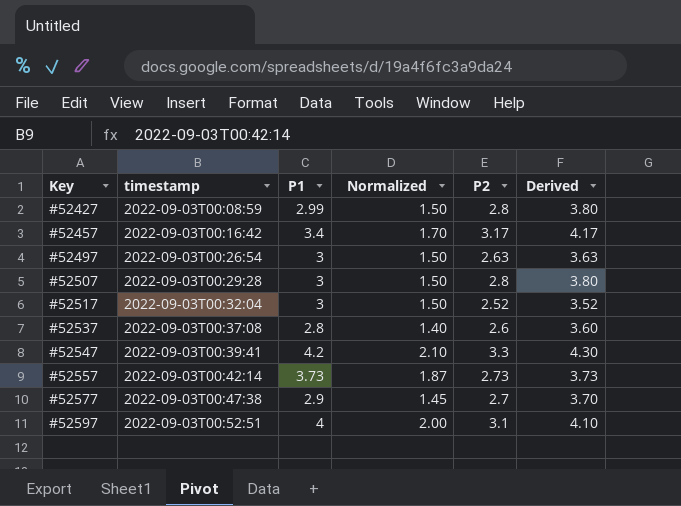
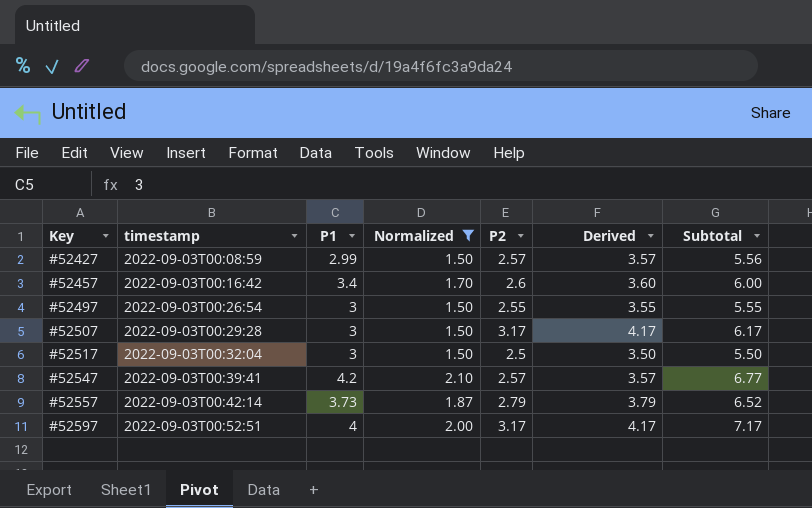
filter: none -> Normalized >= 1.50
column Subtotal | formula: none -> [P1] + [P2]
#52427 | P2: 2.8 -> 2.57
#52427 | Derived: 3.80 -> 3.57
#52457 | P2: 3.17 -> 2.6
#52457 | Derived: 4.17 -> 3.60
#52497 | P2: 2.63 -> 2.55
#52497 | Derived: 3.63 -> 3.55
#52507 | P2: 2.8 -> 3.17
#52507 | Derived: 3.80 -> 4.17
#52517 | P2: 2.52 -> 2.5
#52517 | Derived: 3.52 -> 3.50
#52547 | P2: 3.3 -> 2.57
#52547 | Derived: 4.30 -> 3.57
#52557 | P2: 2.73 -> 2.79
#52557 | Derived: 3.73 -> 3.79
#52597 | P2: 3.1 -> 3.17
#52597 | Derived: 4.10 -> 4.17

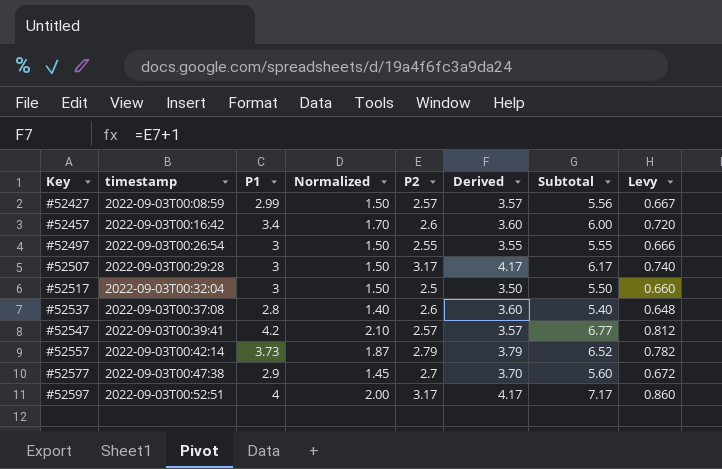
filter: Normalized >= 1.50 -> none
column Levy | formula: none -> [Subtotal] * 0.12

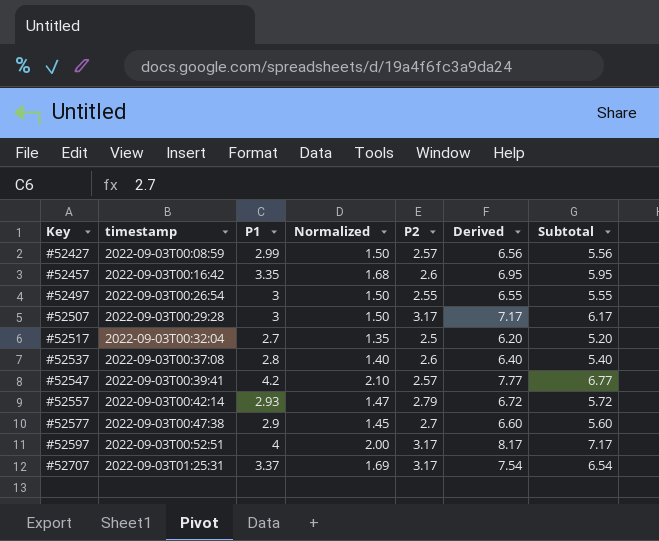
column Levy | formula: [Subtotal] * 0.12 -> none
column Derived | formula: [P2] + 1 -> [Subtotal] + 1
#52457 | P1: 3.4 -> 3.35
#52457 | Normalized: 1.70 -> 1.68
#52457 | Subtotal: 6.00 -> 5.95
#52517 | P1: 3 -> 2.7
#52517 | Normalized: 1.50 -> 1.35
#52517 | Subtotal: 5.50 -> 5.20
#52557 | P1: 3.73 -> 2.93
#52557 | Normalized: 1.87 -> 1.47
#52557 | Subtotal: 6.52 -> 5.72
row #52707: none -> 2022-09-03T01:25:31 | 3.37 | 1.69 | 3.17 | 7.54 | 6.54

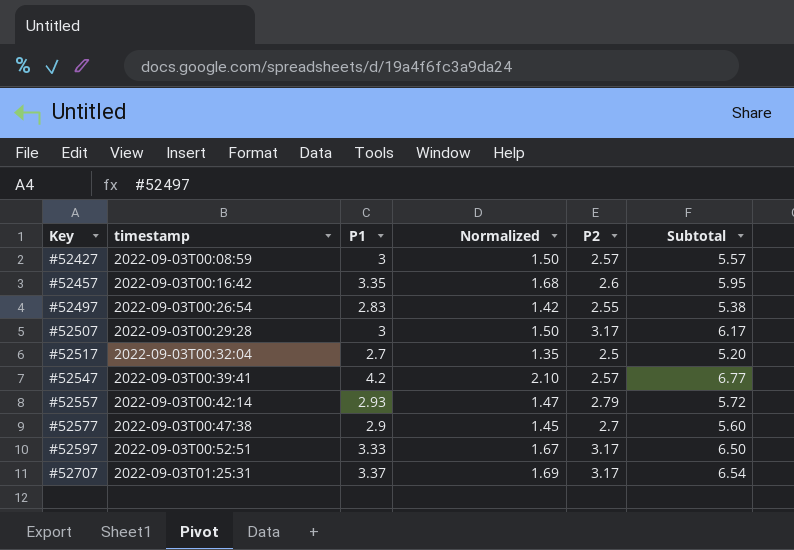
column Derived | formula: [Subtotal] + 1 -> none
row #52537: 2022-09-03T00:37:08 | 2.8 | 1.40 | 2.6 | 6.40 | 5.40 -> none
#52427 | P1: 2.99 -> 3
#52427 | Subtotal: 5.56 -> 5.57
#52497 | P1: 3 -> 2.83
#52497 | Normalized: 1.50 -> 1.42
#52497 | Subtotal: 5.55 -> 5.38
#52597 | P1: 4 -> 3.33
#52597 | Normalized: 2.00 -> 1.67
#52597 | Subtotal: 7.17 -> 6.50

